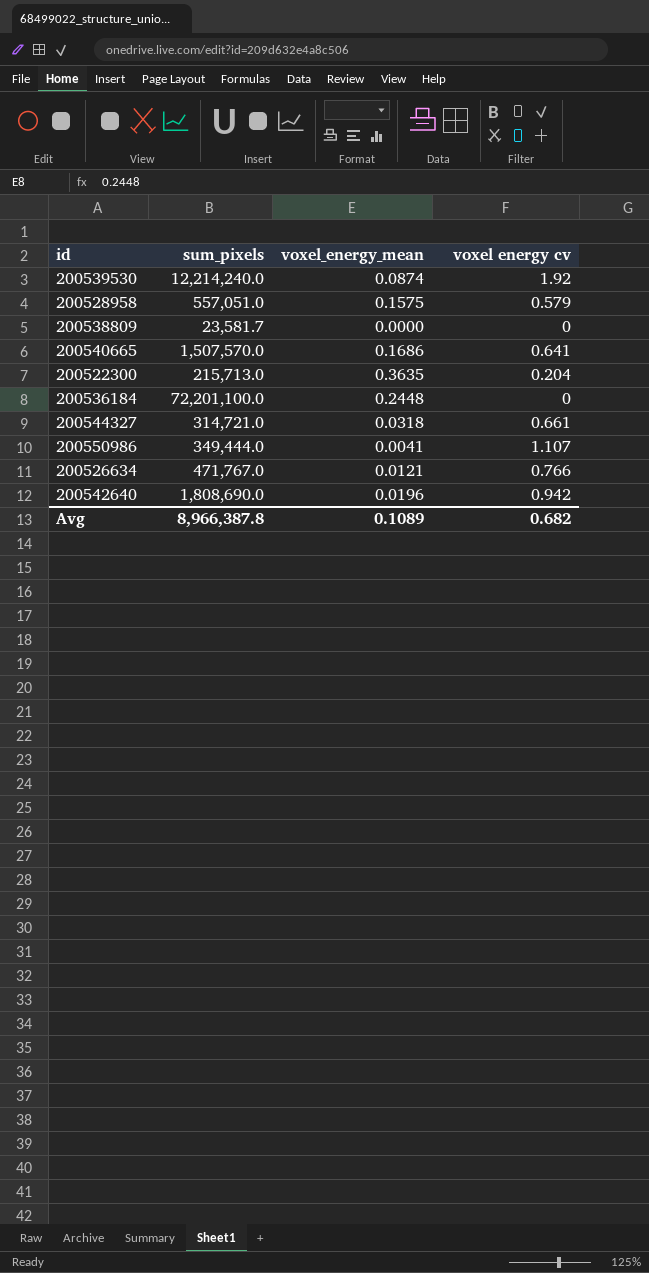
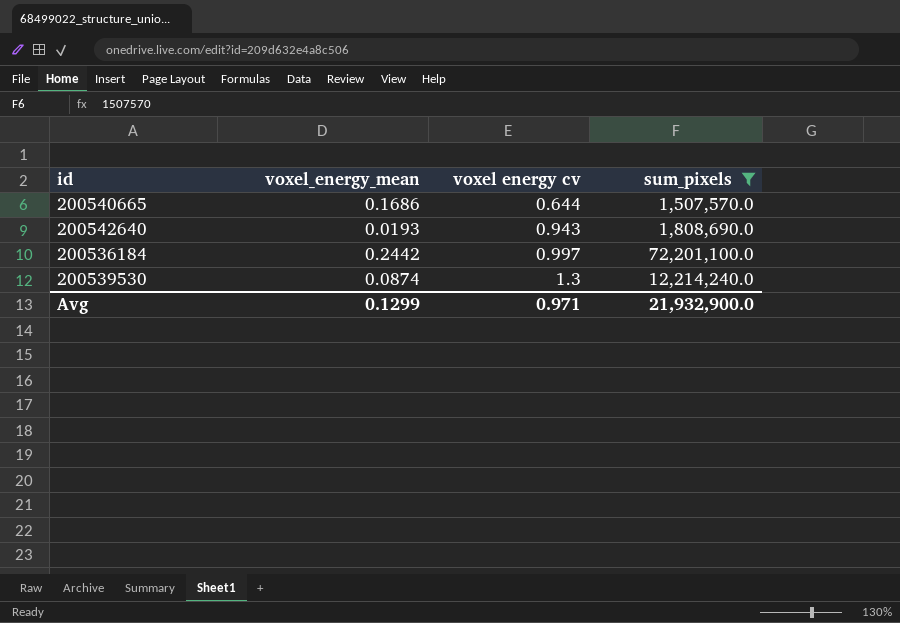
filter: none -> sum_pixels >= 1,507,570.0
row order: none -> voxel energy cv ascending
column sum_pixels | position: 2 -> 4
200540665 | voxel energy cv: 0.641 -> 0.644
200542640 | voxel_energy_mean: 0.0196 -> 0.0193
200542640 | voxel energy cv: 0.942 -> 0.943
200536184 | voxel_energy_mean: 0.2448 -> 0.2442
200536184 | voxel energy cv: 0 -> 0.997
200539530 | voxel energy cv: 1.92 -> 1.3
Avg | voxel_energy_mean: 0.1089 -> 0.1299
Avg | voxel energy cv: 0.682 -> 0.971
Avg | sum_pixels: 8,966,387.8 -> 21,932,900.0

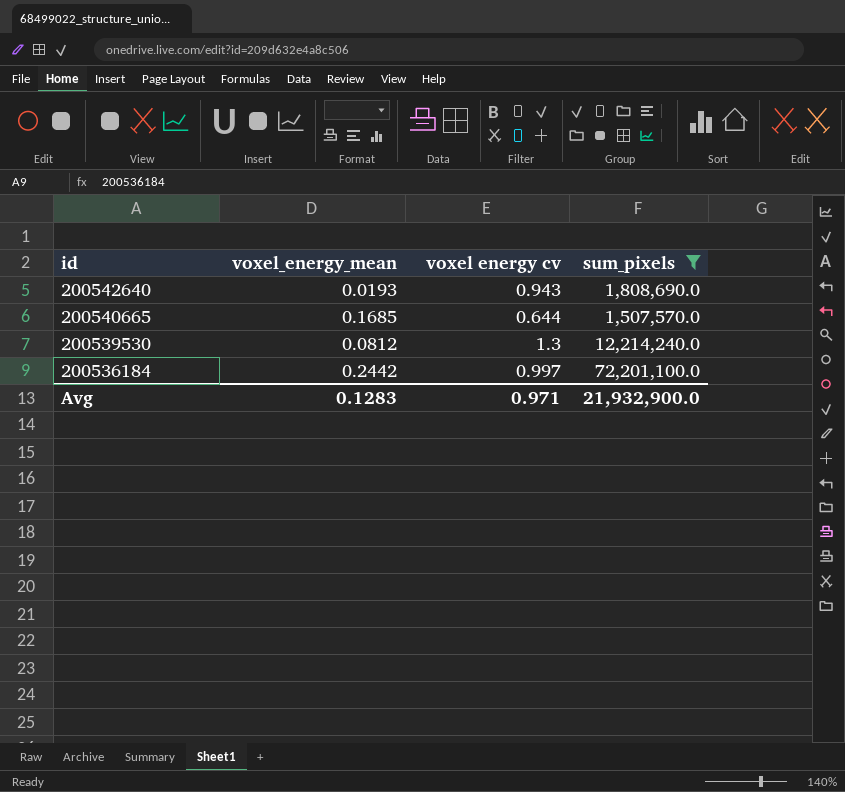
row order: voxel energy cv ascending -> id descending
200540665 | voxel_energy_mean: 0.1686 -> 0.1685
200539530 | voxel_energy_mean: 0.0874 -> 0.0812
Avg | voxel_energy_mean: 0.1299 -> 0.1283

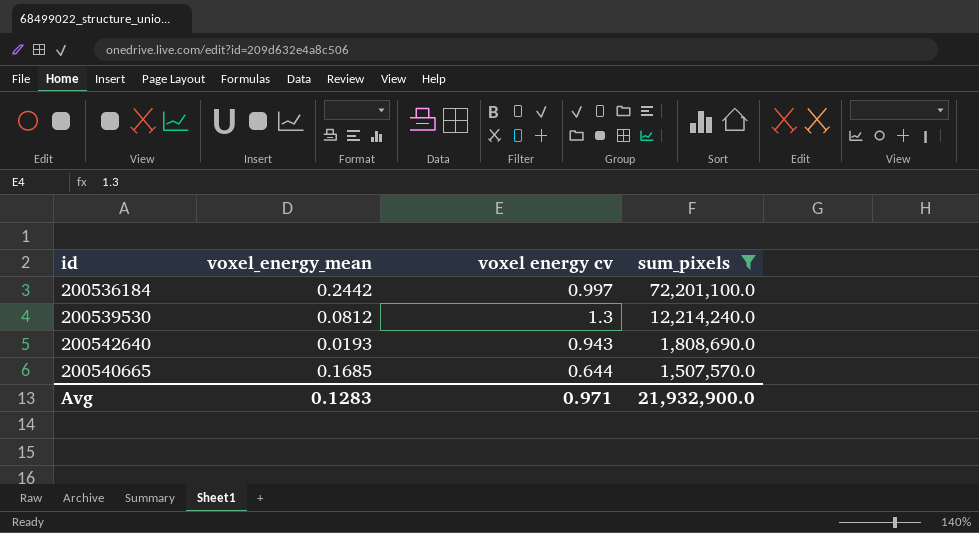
row order: id descending -> sum_pixels descending

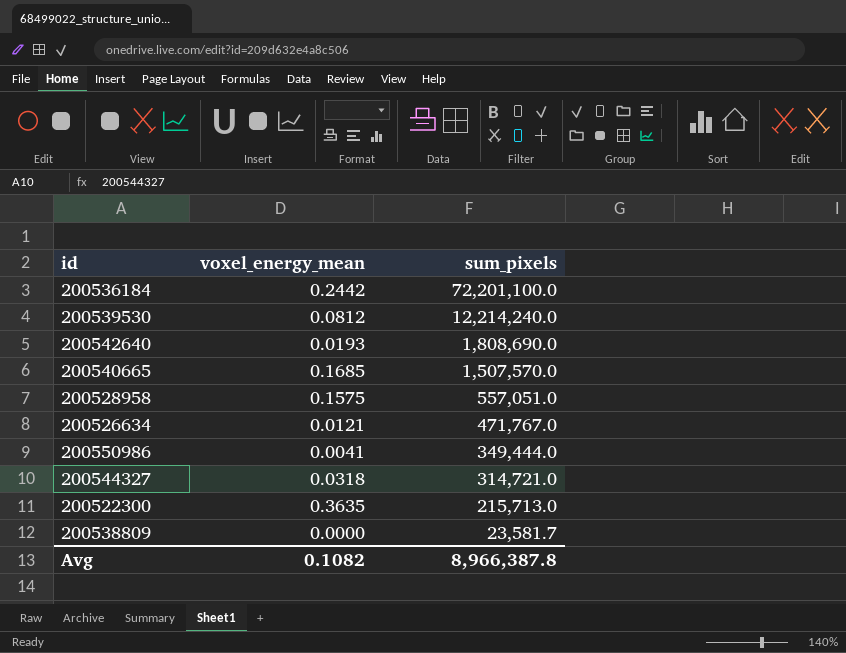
filter: sum_pixels >= 1,507,570.0 -> none
column voxel energy cv | position: 3 -> none
Avg | voxel_energy_mean: 0.1283 -> 0.1082
Avg | sum_pixels: 21,932,900.0 -> 8,966,387.8

